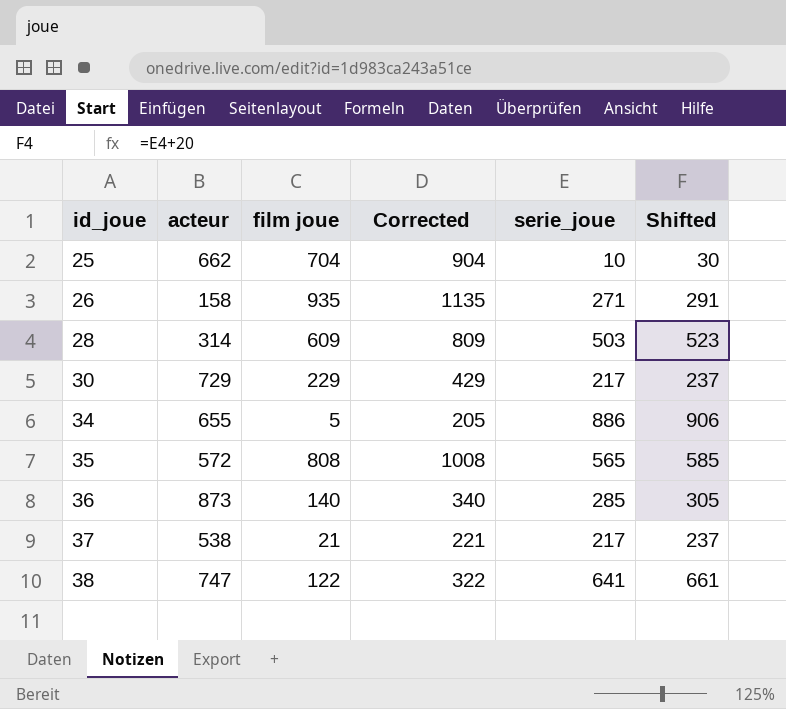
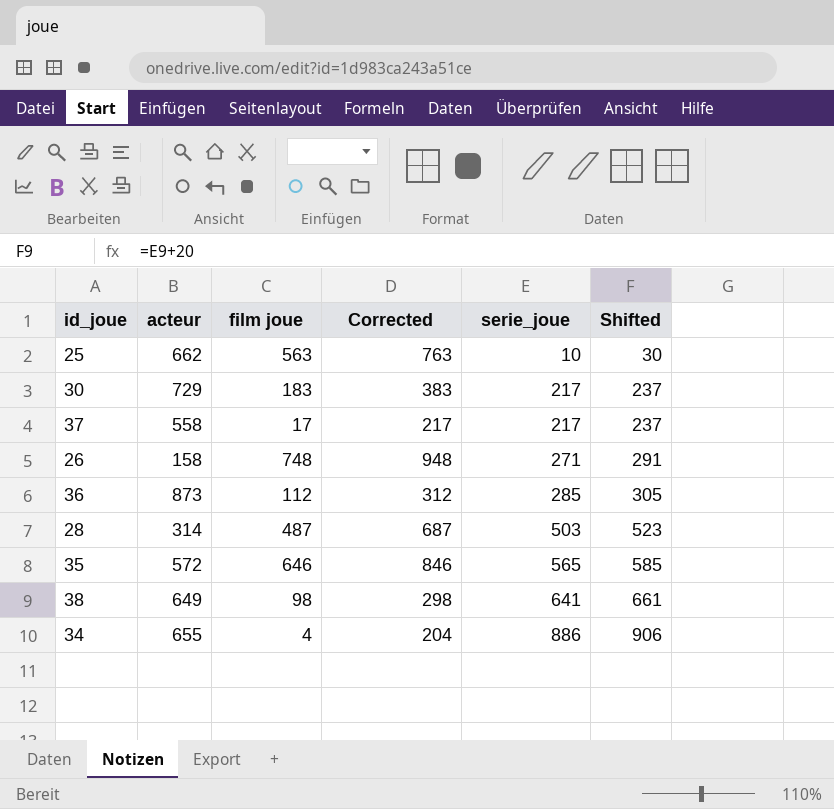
row order: id_joue ascending -> serie_joue ascending
25 | film joue: 704 -> 563
25 | Corrected: 904 -> 763
30 | film joue: 229 -> 183
30 | Corrected: 429 -> 383
37 | acteur: 538 -> 558
37 | film joue: 21 -> 17
37 | Corrected: 221 -> 217
26 | film joue: 935 -> 748
26 | Corrected: 1135 -> 948
36 | film joue: 140 -> 112
36 | Corrected: 340 -> 312
28 | film joue: 609 -> 487
28 | Corrected: 809 -> 687
35 | film joue: 808 -> 646
35 | Corrected: 1008 -> 846
38 | acteur: 747 -> 649
38 | film joue: 122 -> 98
38 | Corrected: 322 -> 298
34 | film joue: 5 -> 4
34 | Corrected: 205 -> 204

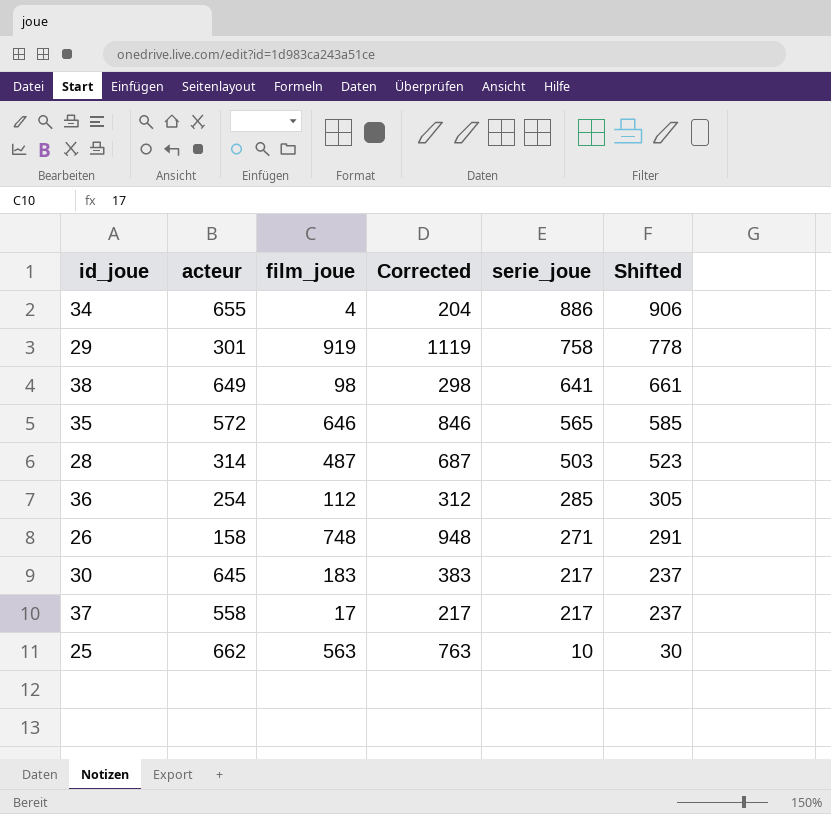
row order: serie_joue ascending -> serie_joue descending
column name: film joue -> film_joue
row 29: none -> 301 | 919 | 1119 | 758 | 778
36 | acteur: 873 -> 254
30 | acteur: 729 -> 645

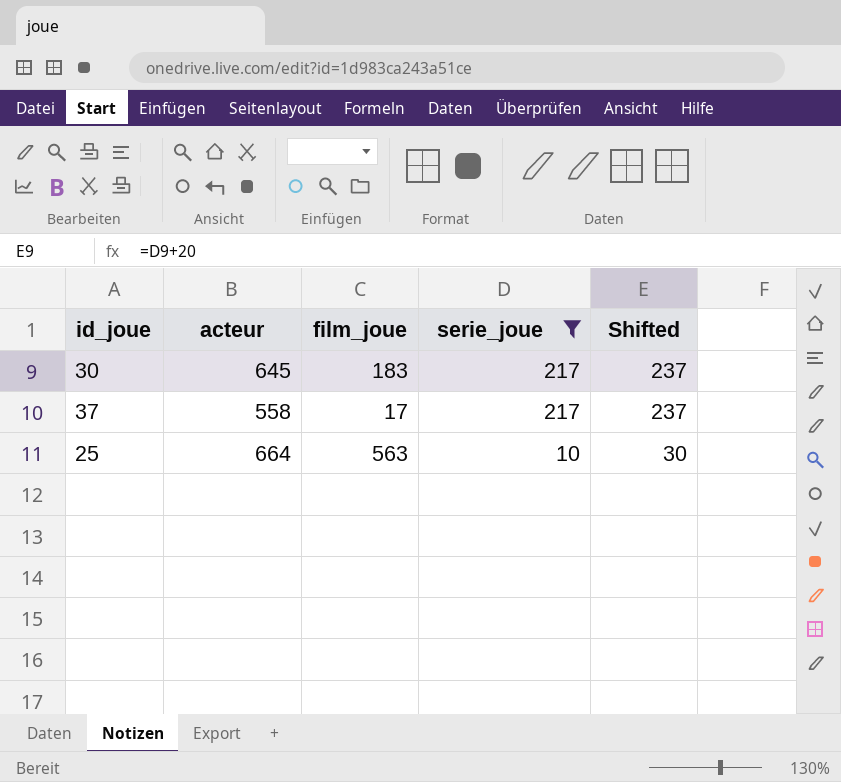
filter: none -> serie_joue <= 217
column Corrected | formula: [film_joue] + 200 -> none
25 | acteur: 662 -> 664

